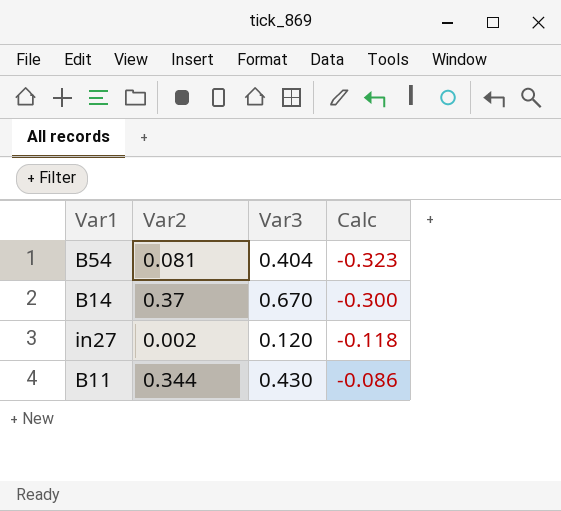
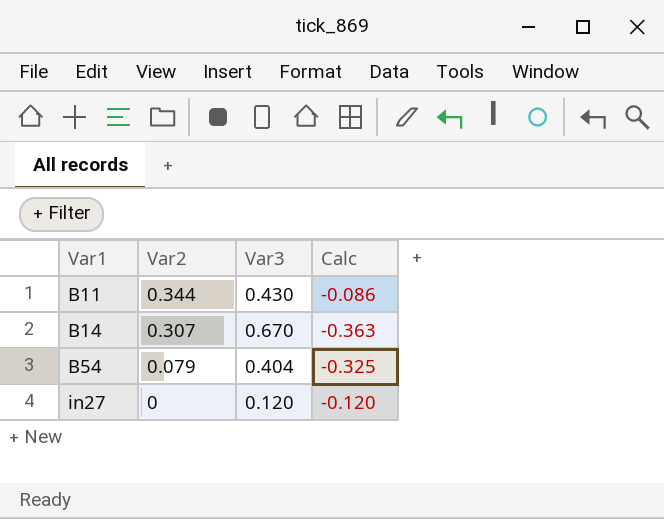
row order: Calc ascending -> Var1 ascending
B14 | Var2: 0.37 -> 0.307
B14 | Calc: -0.300 -> -0.363
B54 | Var2: 0.081 -> 0.079
B54 | Calc: -0.323 -> -0.325
in27 | Var2: 0.002 -> 0
in27 | Calc: -0.118 -> -0.120

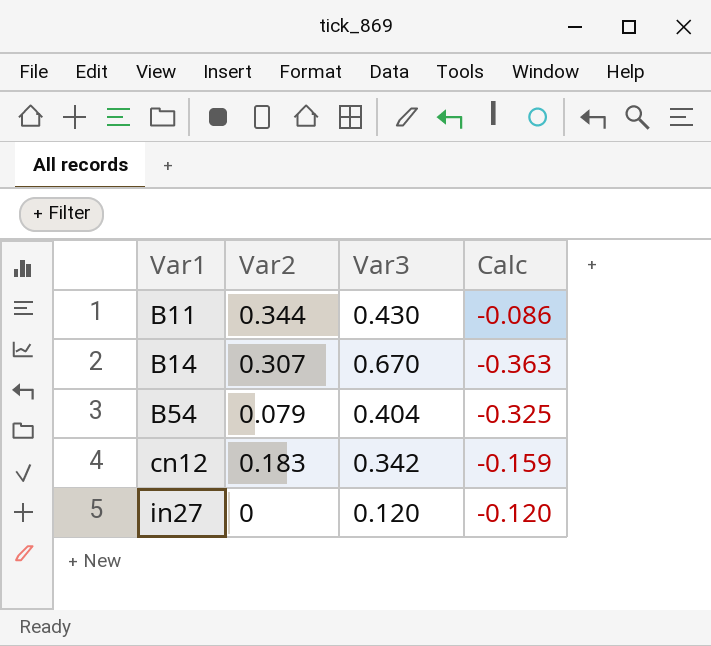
row cn12: none -> 0.183 | 0.342 | -0.159

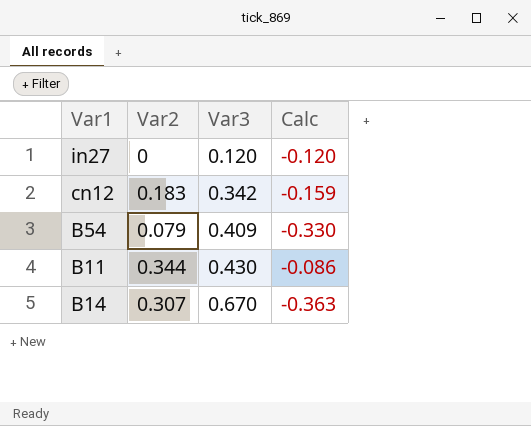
row order: Var1 ascending -> Var3 ascending
B54 | Var3: 0.404 -> 0.409
B54 | Calc: -0.325 -> -0.330

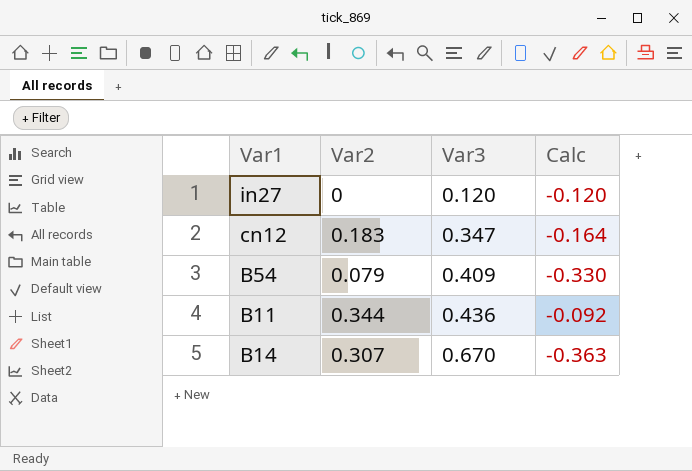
cn12 | Var3: 0.342 -> 0.347
cn12 | Calc: -0.159 -> -0.164
B11 | Var3: 0.430 -> 0.436
B11 | Calc: -0.086 -> -0.092

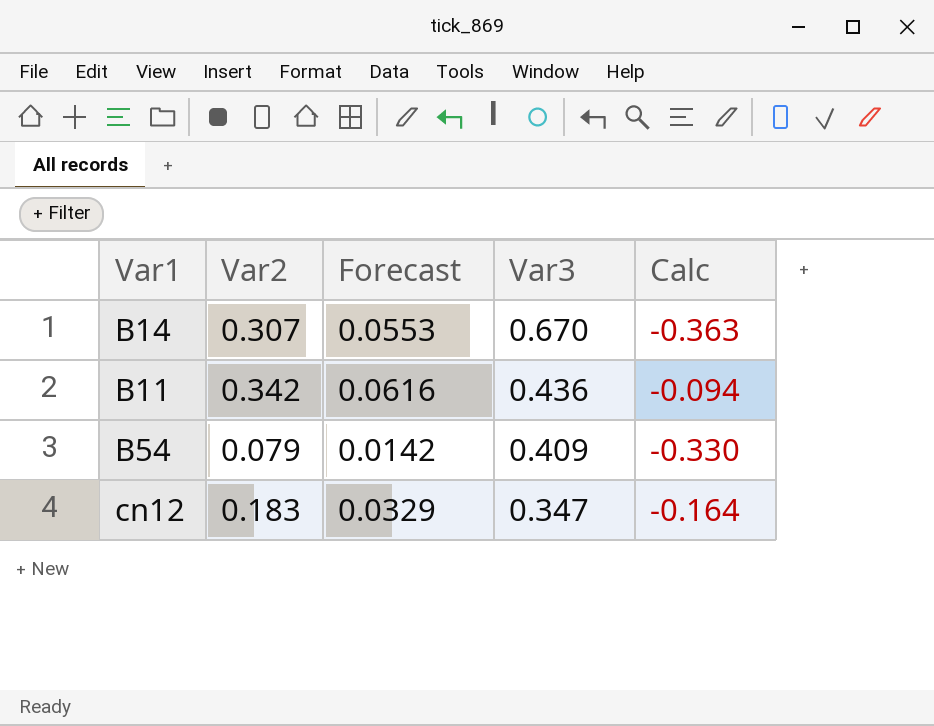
row order: Var3 ascending -> Var3 descending
column Forecast | formula: none -> [Var2] * 0.18
row in27: 0 | 0.120 | -0.120 -> none
B11 | Var2: 0.344 -> 0.342
B11 | Calc: -0.092 -> -0.094

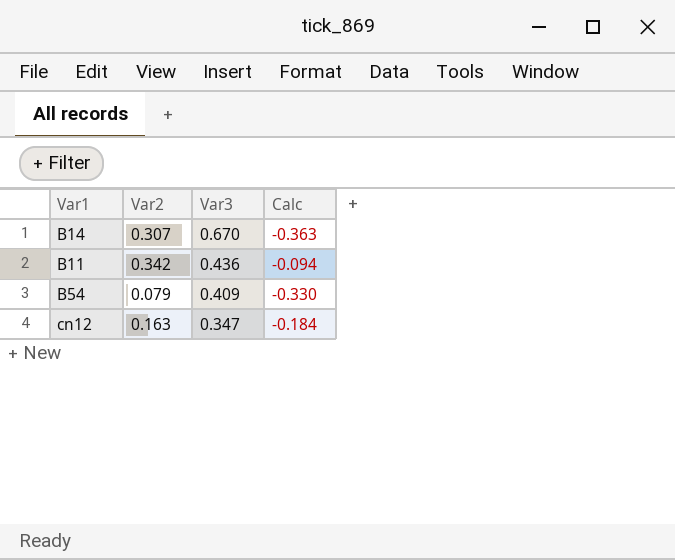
column Forecast | formula: [Var2] * 0.18 -> none
cn12 | Var2: 0.183 -> 0.163
cn12 | Calc: -0.164 -> -0.184

